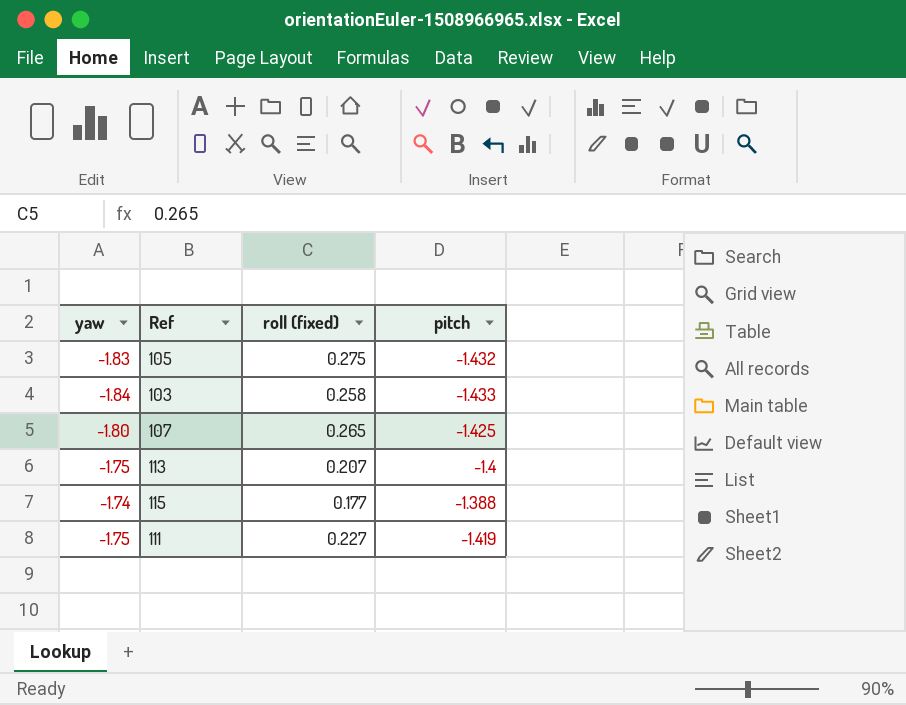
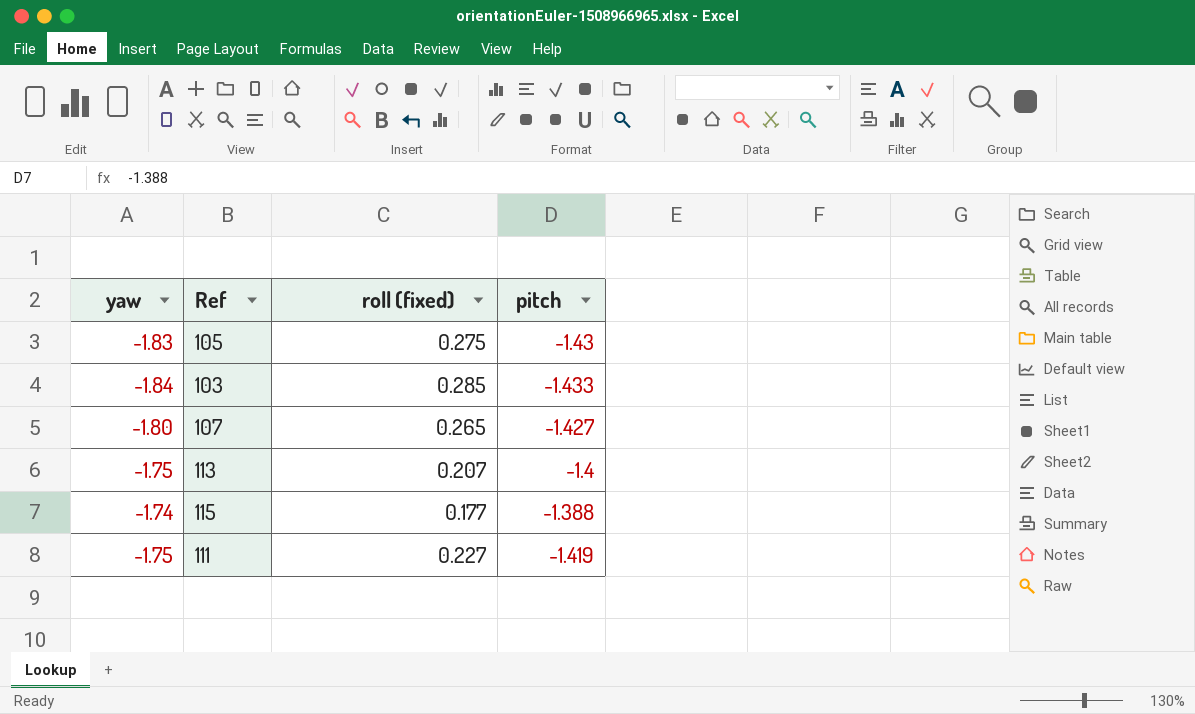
105 | pitch: -1.432 -> -1.43
103 | roll (fixed): 0.258 -> 0.285
107 | pitch: -1.425 -> -1.427

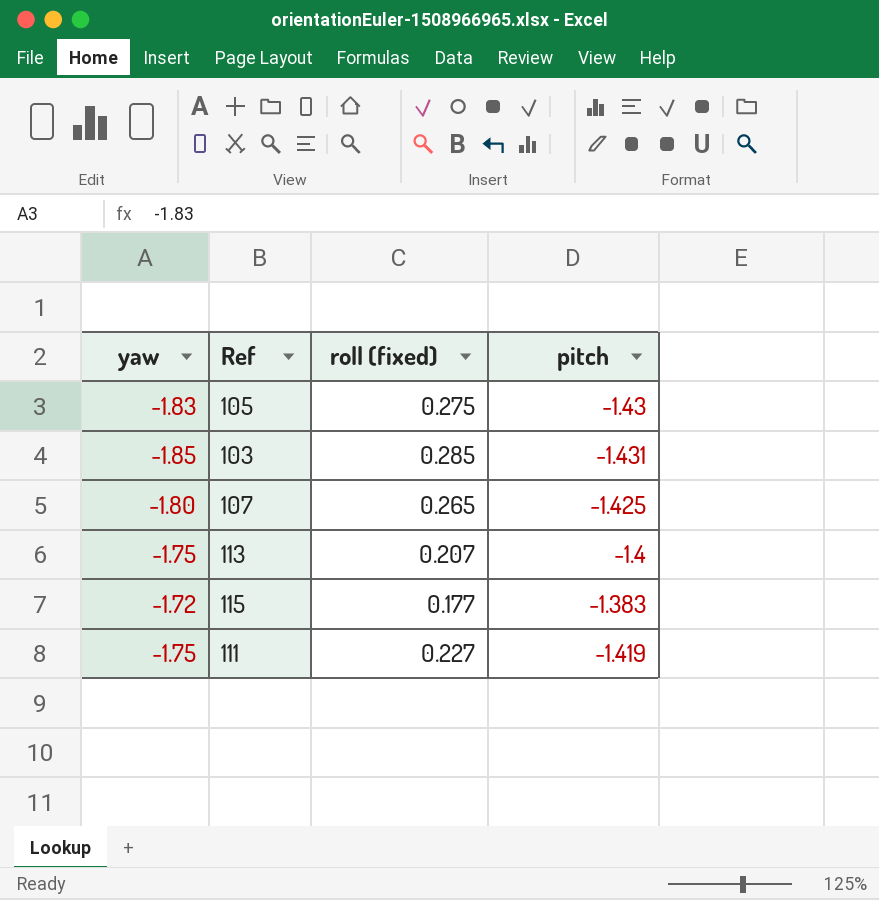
103 | yaw: -1.84 -> -1.85
103 | pitch: -1.433 -> -1.431
107 | pitch: -1.427 -> -1.425
115 | yaw: -1.74 -> -1.72
115 | pitch: -1.388 -> -1.383

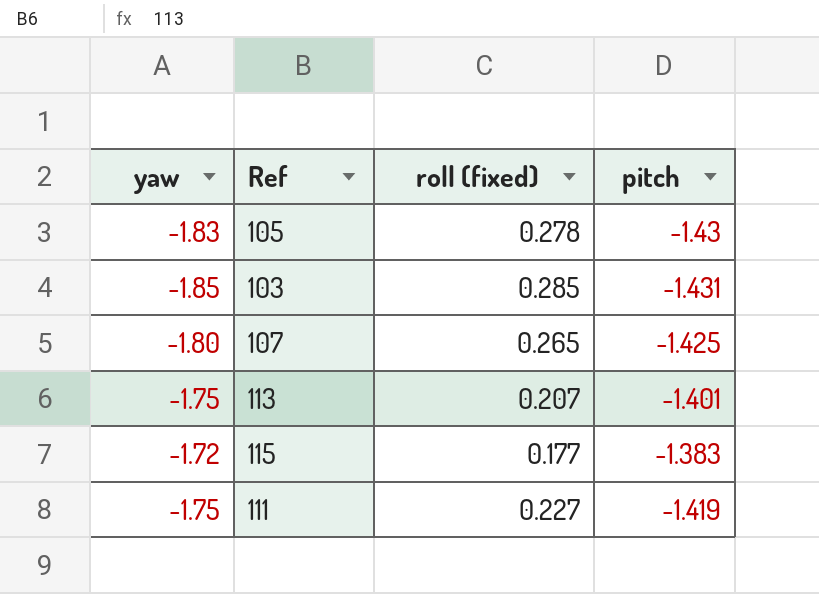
105 | roll (fixed): 0.275 -> 0.278
113 | pitch: -1.4 -> -1.401

